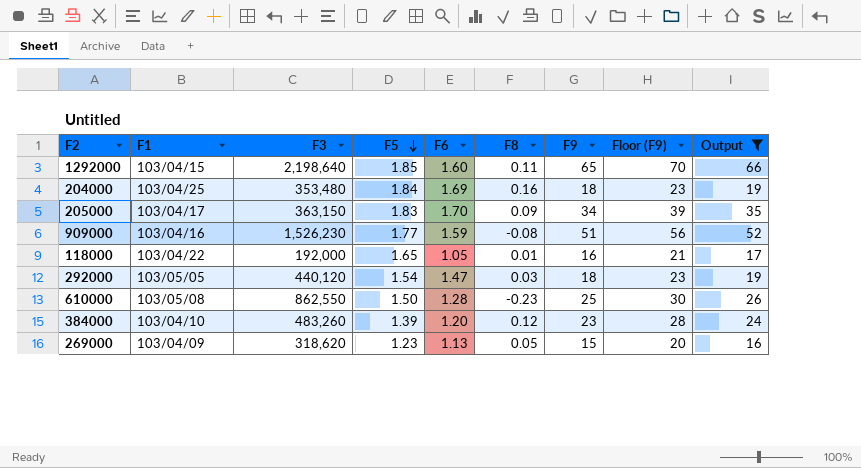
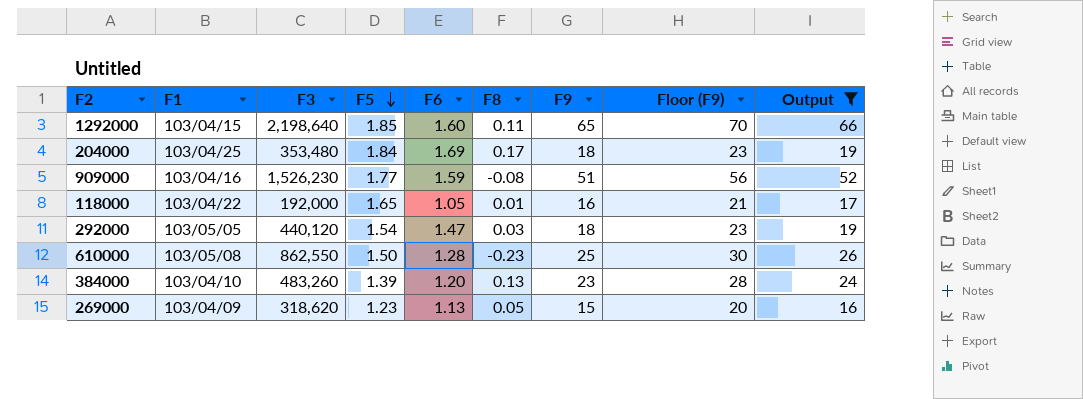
row 205000: 103/04/17 | 363,150 | 1.83 | 1.70 | 0.09 | 34 | 39 | 35 -> none
204000 | F8: 0.16 -> 0.17
384000 | F8: 0.12 -> 0.13

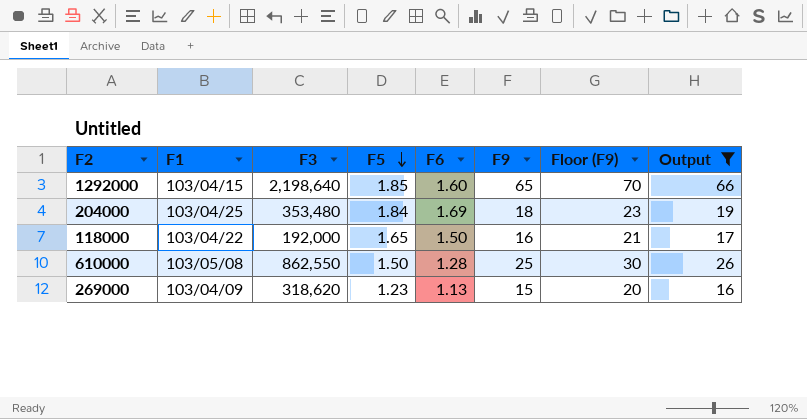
column F8 | position: 6 -> none
row 909000: 103/04/16 | 1,526,230 | 1.77 | 1.59 | -0.08 | 51 | 56 | 52 -> none
row 292000: 103/05/05 | 440,120 | 1.54 | 1.47 | 0.03 | 18 | 23 | 19 -> none
row 384000: 103/04/10 | 483,260 | 1.39 | 1.20 | 0.13 | 23 | 28 | 24 -> none
118000 | F6: 1.05 -> 1.50

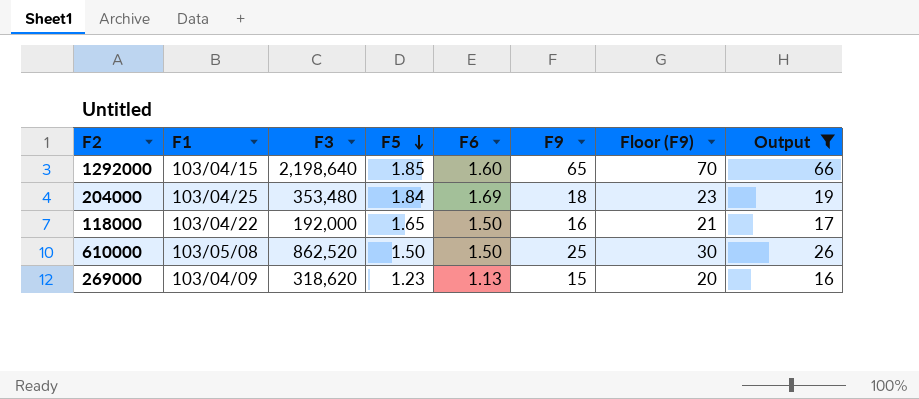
610000 | F3: 862,550 -> 862,520
610000 | F6: 1.28 -> 1.50

